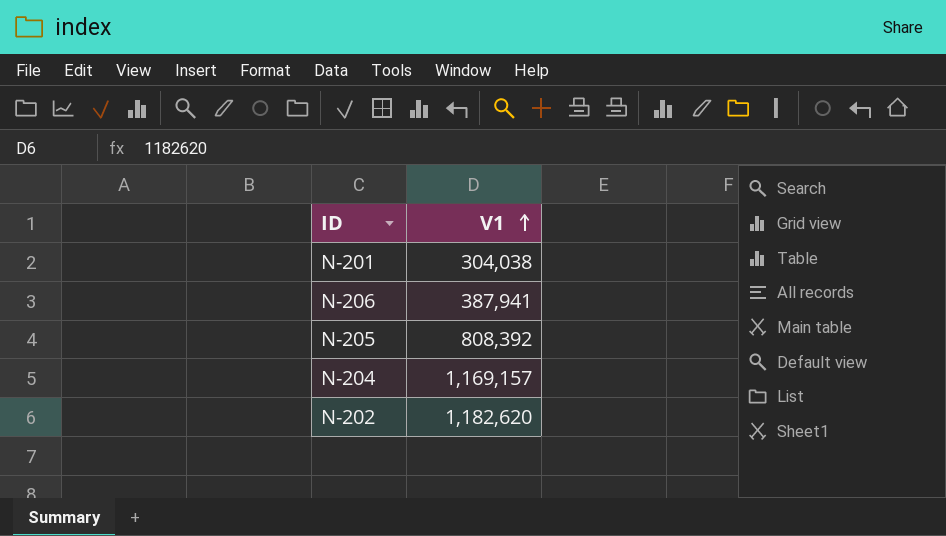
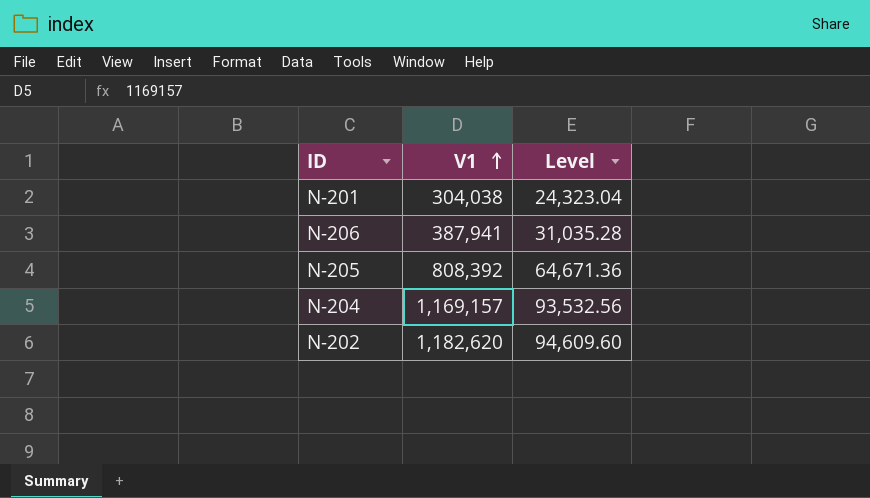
column Level | formula: none -> [V1] * 0.08

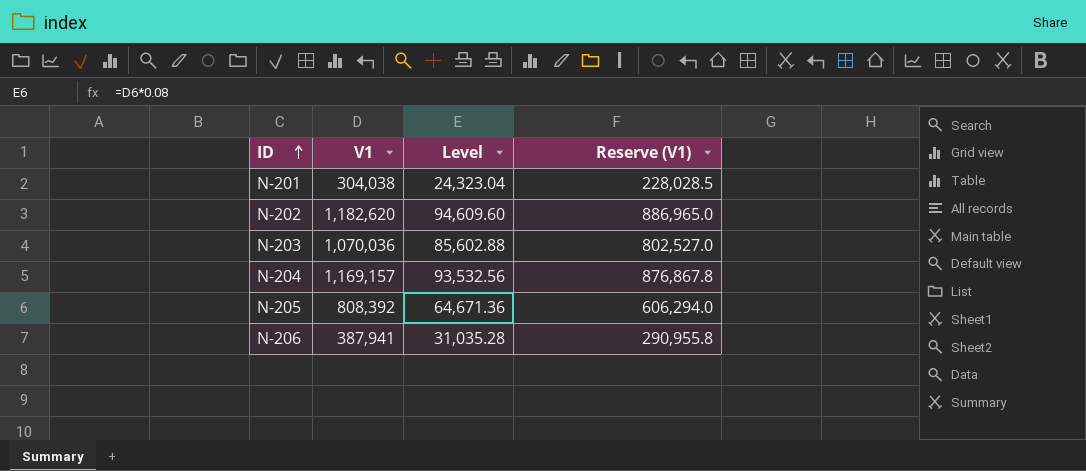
row order: V1 ascending -> ID ascending
column Reserve (V1) | formula: none -> [V1] * 0.75
row N-203: none -> 1,070,036 | 85,602.88 | 802,527.0

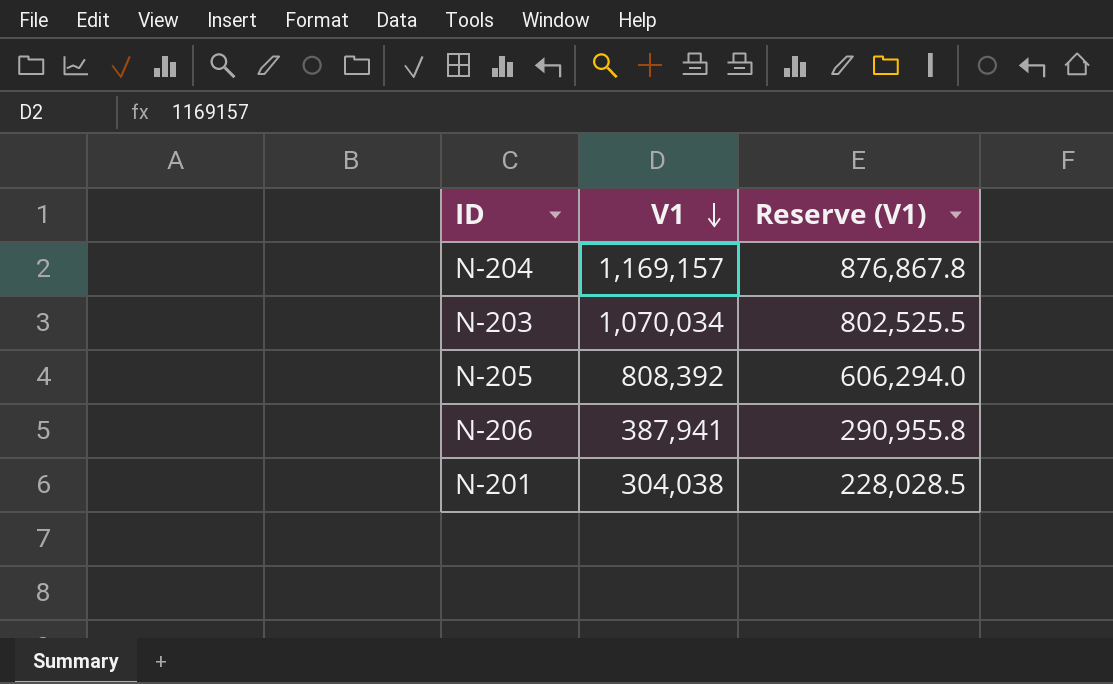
row order: ID ascending -> V1 descending
column Level | formula: [V1] * 0.08 -> none
row N-202: 1,182,620 | 94,609.60 | 886,965.0 -> none
N-203 | V1: 1,070,036 -> 1,070,034
N-203 | Reserve (V1): 802,527.0 -> 802,525.5

